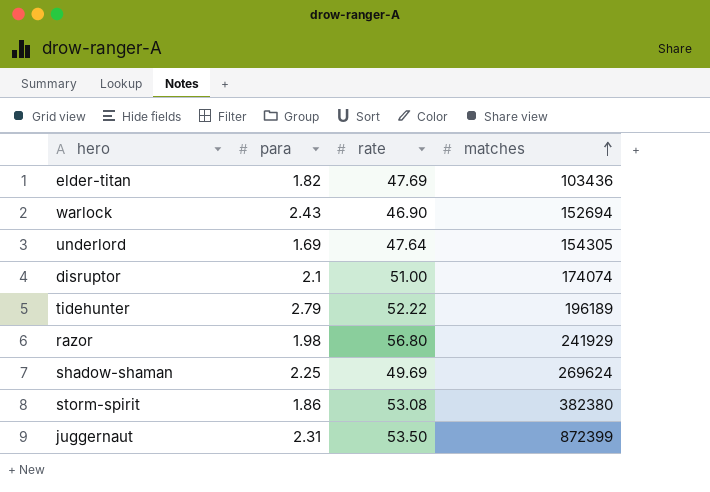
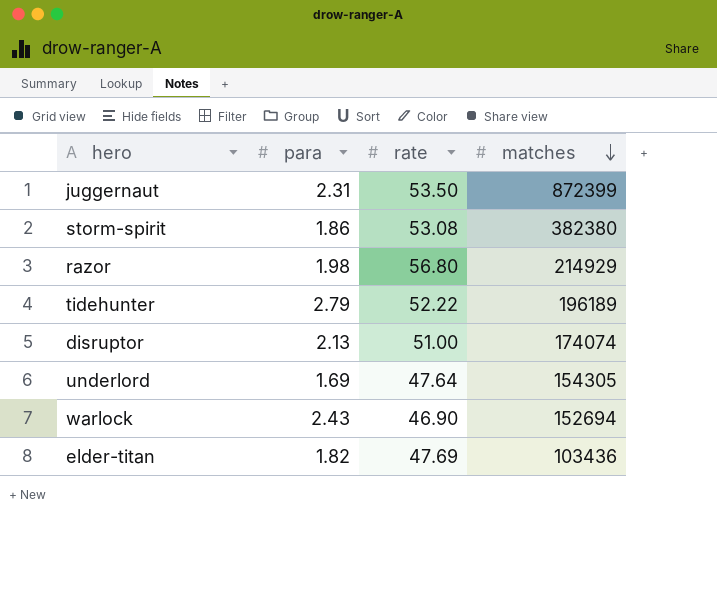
row order: matches ascending -> matches descending
row shadow-shaman: 2.25 | 49.69 | 269624 -> none
razor | matches: 241929 -> 214929
disruptor | para: 2.1 -> 2.13

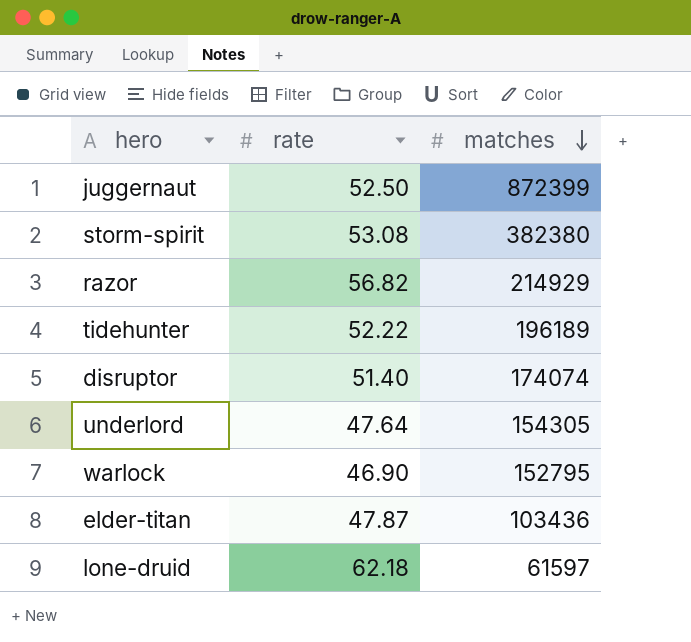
column para | position: 2 -> none
juggernaut | rate: 53.50 -> 52.50
razor | rate: 56.80 -> 56.82
disruptor | rate: 51.00 -> 51.40
warlock | matches: 152694 -> 152795
elder-titan | rate: 47.69 -> 47.87
row lone-druid: none -> 62.18 | 61597

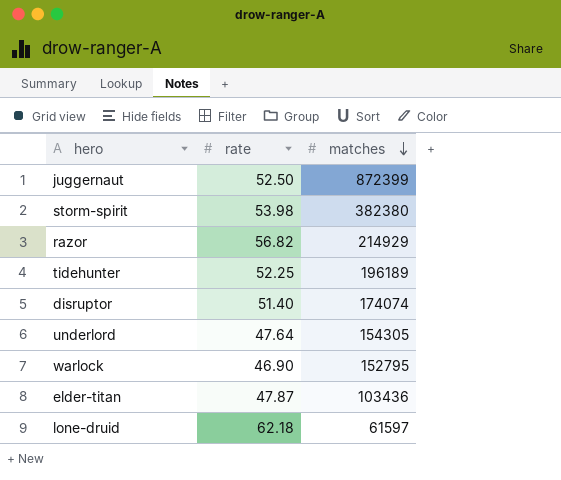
storm-spirit | rate: 53.08 -> 53.98
tidehunter | rate: 52.22 -> 52.25

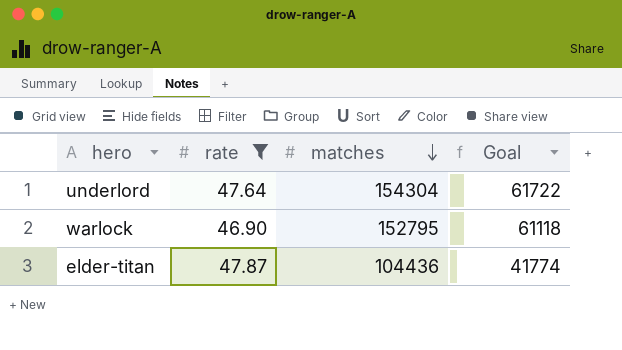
filter: none -> rate <= 47.87
column Goal | formula: none -> [matches] * 0.4
underlord | matches: 154305 -> 154304
elder-titan | matches: 103436 -> 104436

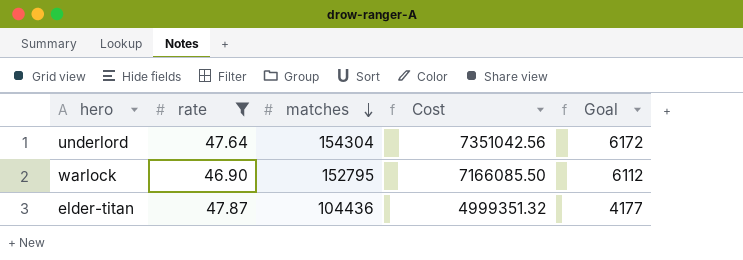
column Cost | formula: none -> [rate] * [matches]
column Goal | formula: [matches] * 0.4 -> [matches] * 0.04

